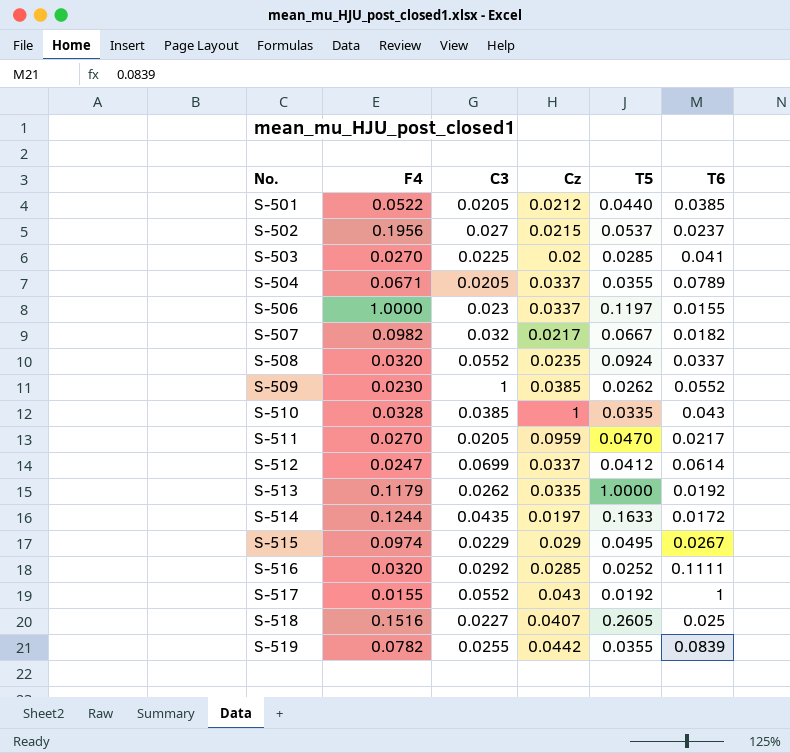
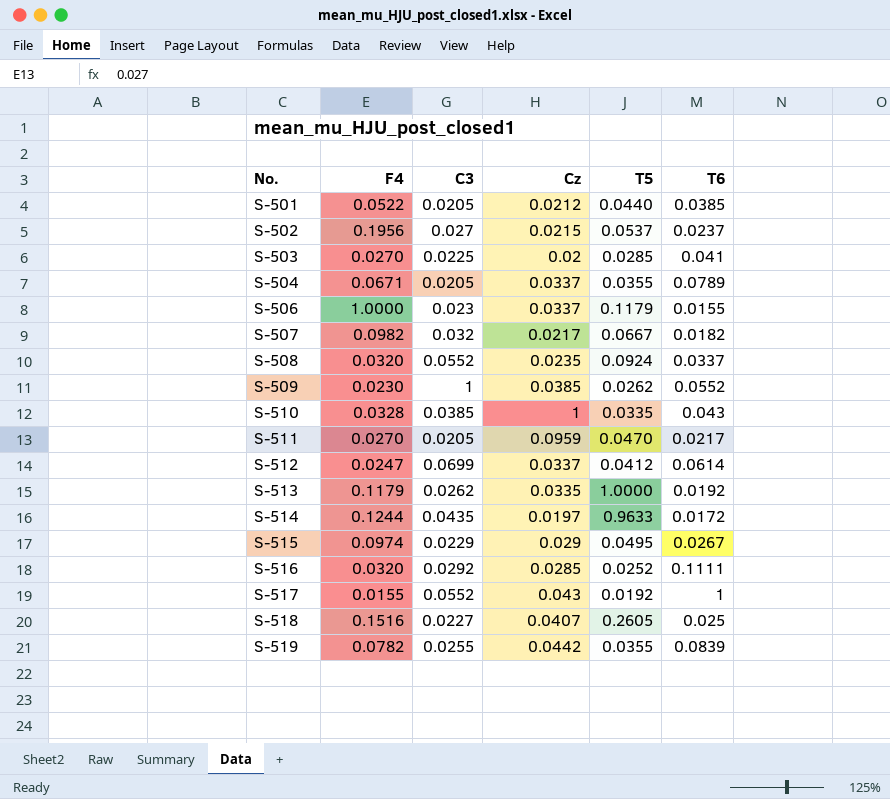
S-506 | T5: 0.1197 -> 0.1179
S-514 | T5: 0.1633 -> 0.9633

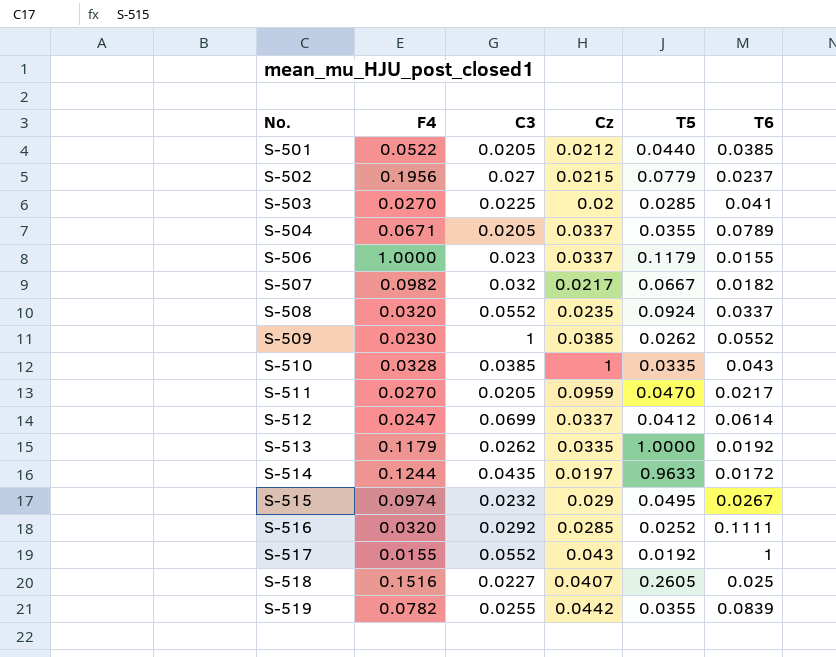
S-502 | T5: 0.0537 -> 0.0779
S-515 | C3: 0.0229 -> 0.0232

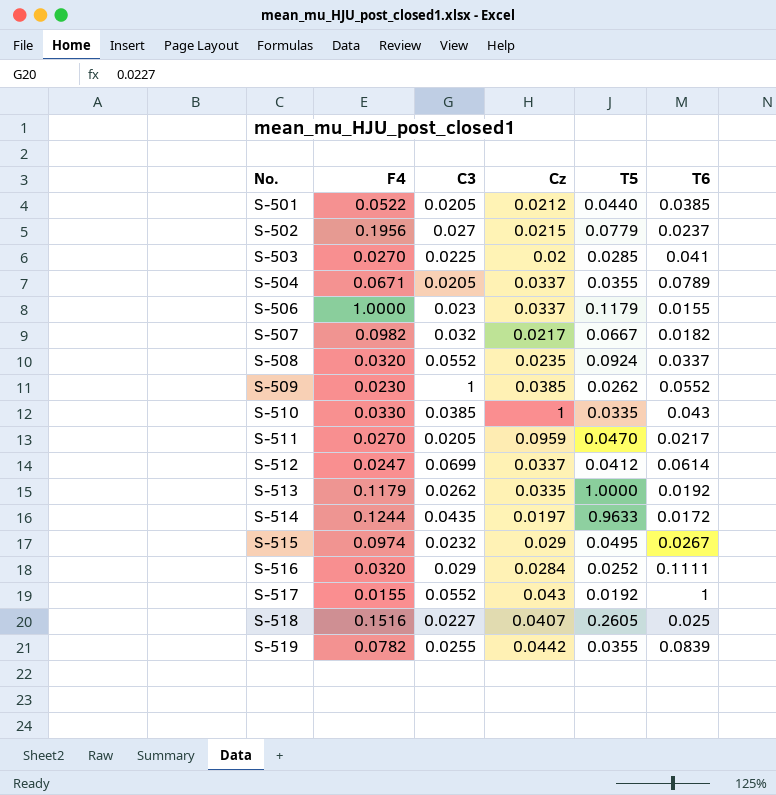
S-510 | F4: 0.0328 -> 0.0330
S-516 | C3: 0.0292 -> 0.029
S-516 | Cz: 0.0285 -> 0.0284

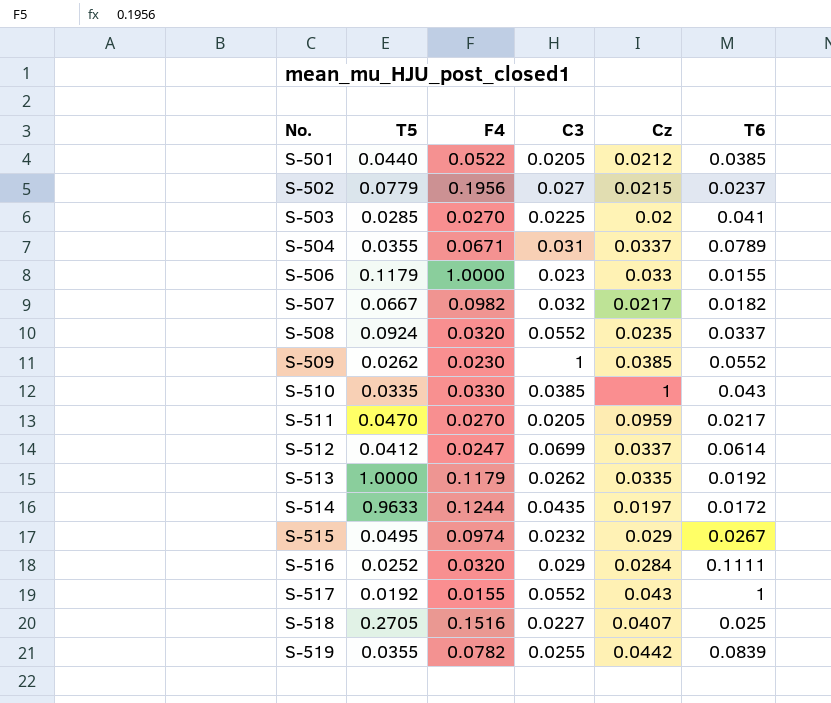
column T5 | position: 5 -> 2
S-504 | C3: 0.0205 -> 0.031
S-506 | Cz: 0.0337 -> 0.033
S-518 | T5: 0.2605 -> 0.2705

